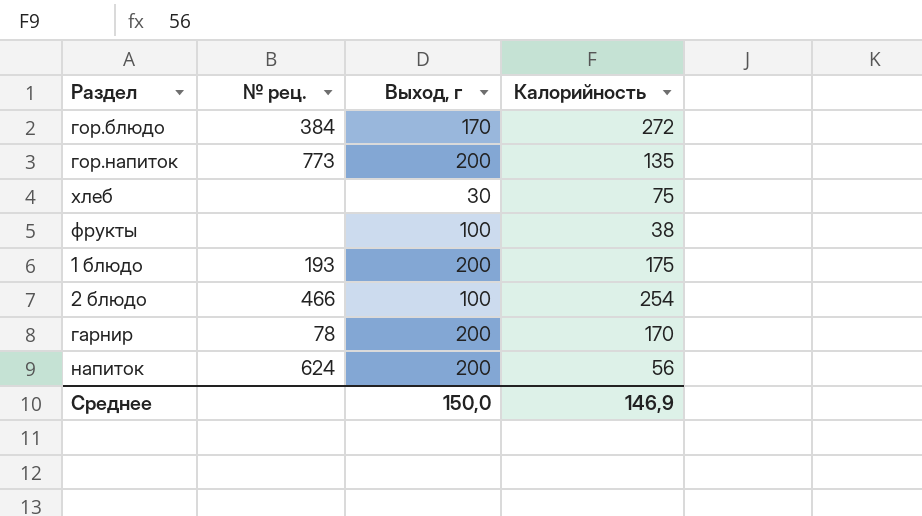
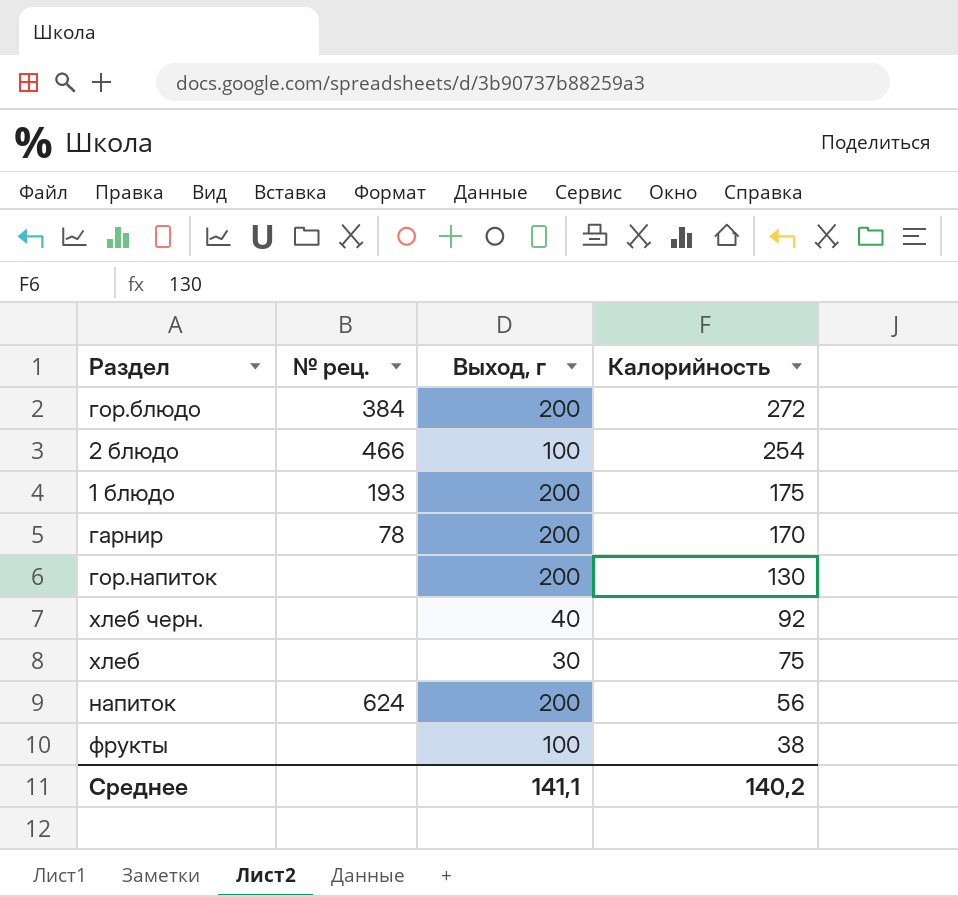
row order: none -> Калорийность descending
гор.блюдо | Выход, г: 170 -> 200
гор.напиток | № рец.: 773 -> none
гор.напиток | Калорийность: 135 -> 130
row хлеб черн.: none -> none | 40 | 92
Среднее | Выход, г: 150,0 -> 141,1
Среднее | Калорийность: 146,9 -> 140,2

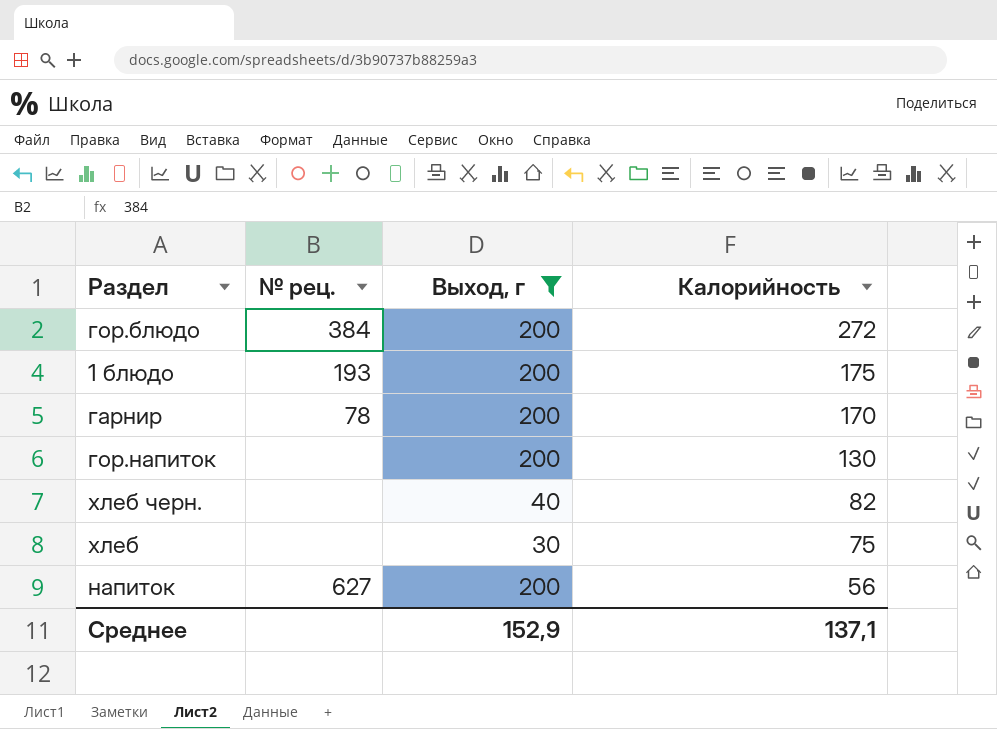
filter: none -> Выход, г != 100
хлеб черн. | Калорийность: 92 -> 82
напиток | № рец.: 624 -> 627
Среднее | Выход, г: 141,1 -> 152,9
Среднее | Калорийность: 140,2 -> 137,1

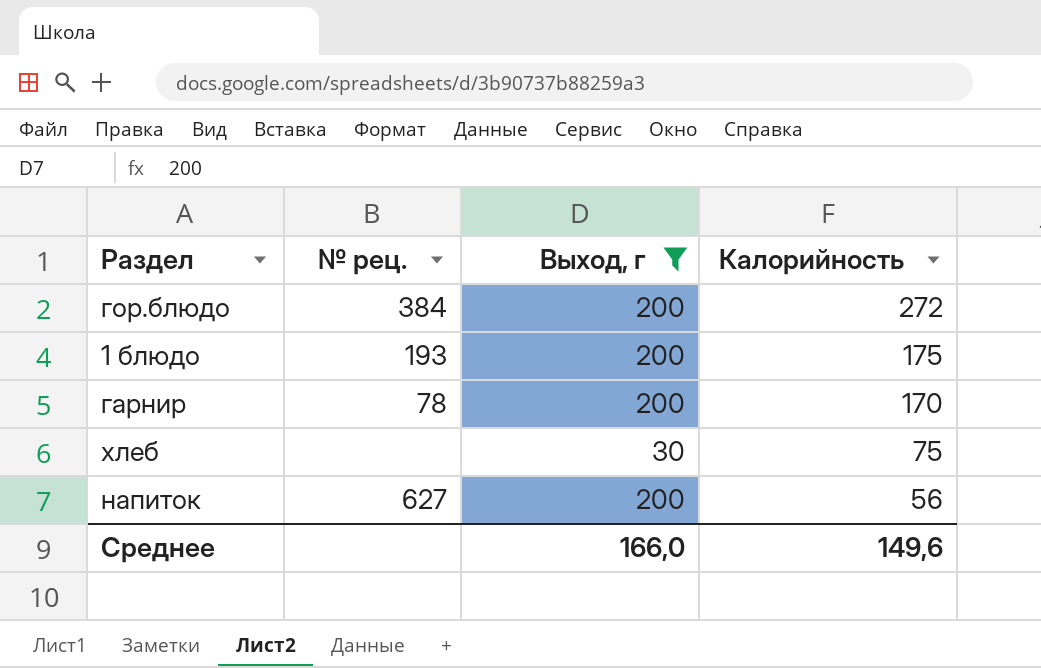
row гор.напиток: none | 200 | 130 -> none
row хлеб черн.: none | 40 | 82 -> none
Среднее | Выход, г: 152,9 -> 166,0
Среднее | Калорийность: 137,1 -> 149,6

